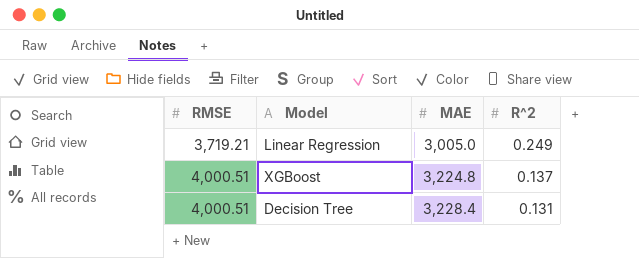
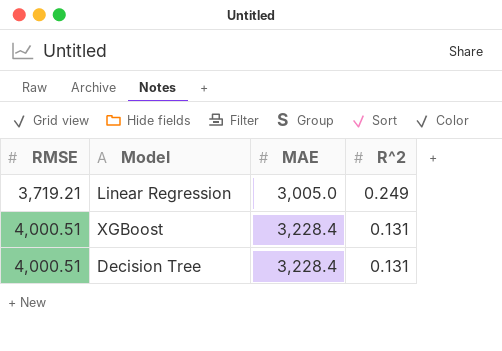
XGBoost | MAE: 3,224.8 -> 3,228.4
XGBoost | R^2: 0.137 -> 0.131

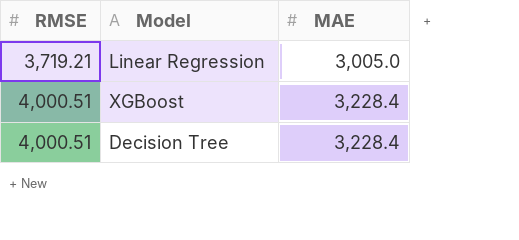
column R^2 | position: 4 -> none

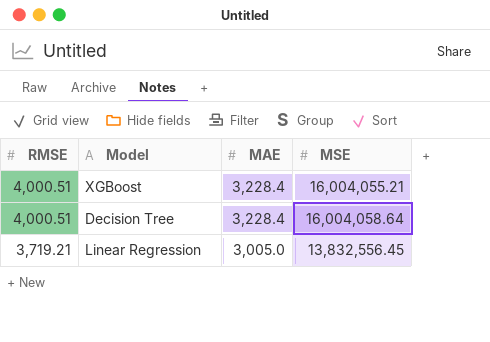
row order: RMSE ascending -> RMSE descending
column MSE | position: none -> 4

